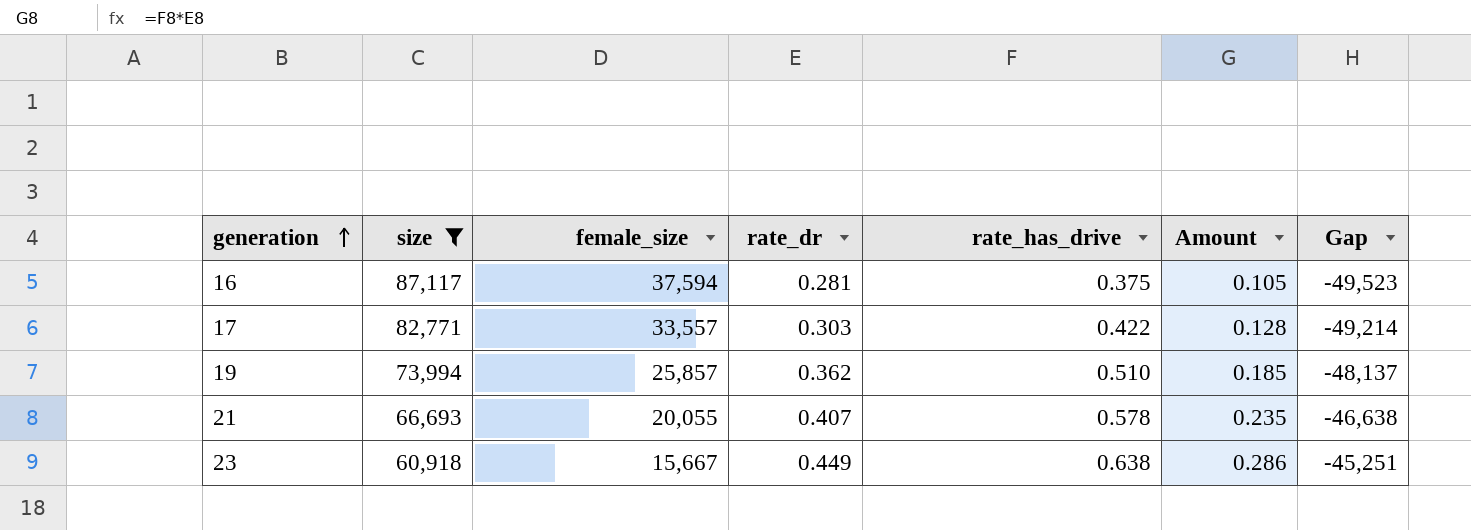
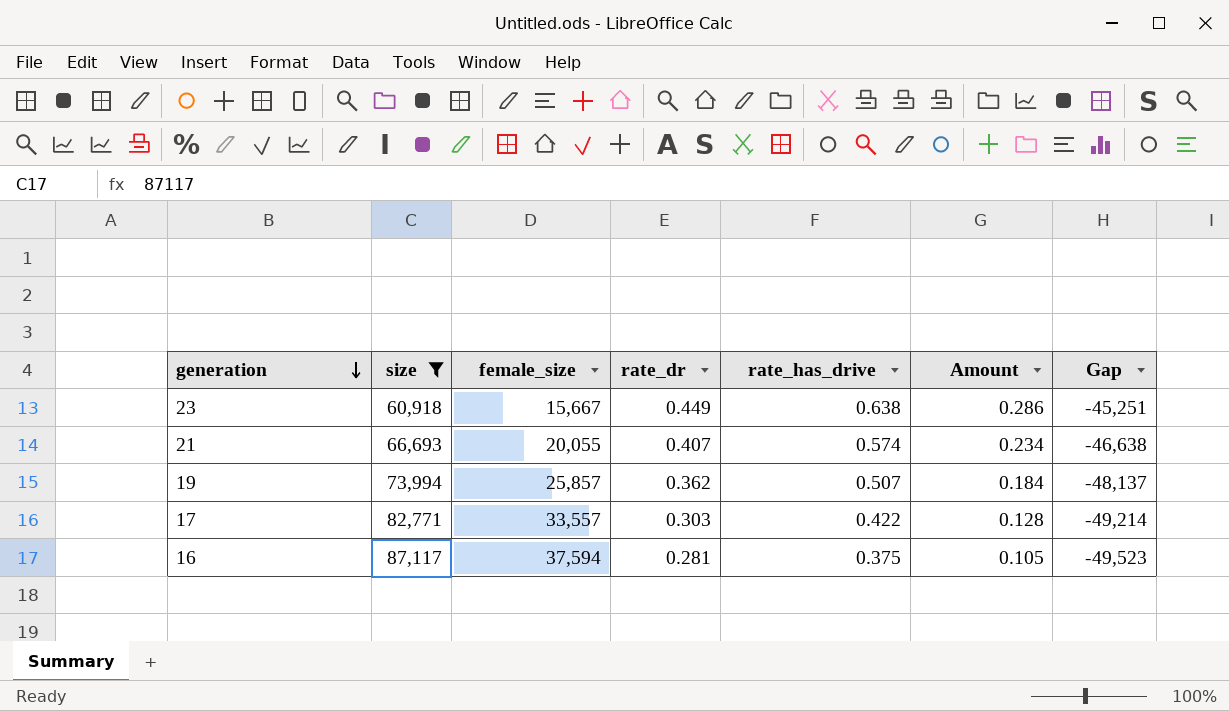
row order: generation ascending -> generation descending
21 | rate_has_drive: 0.578 -> 0.574
21 | Amount: 0.235 -> 0.234
19 | rate_has_drive: 0.510 -> 0.507
19 | Amount: 0.185 -> 0.184

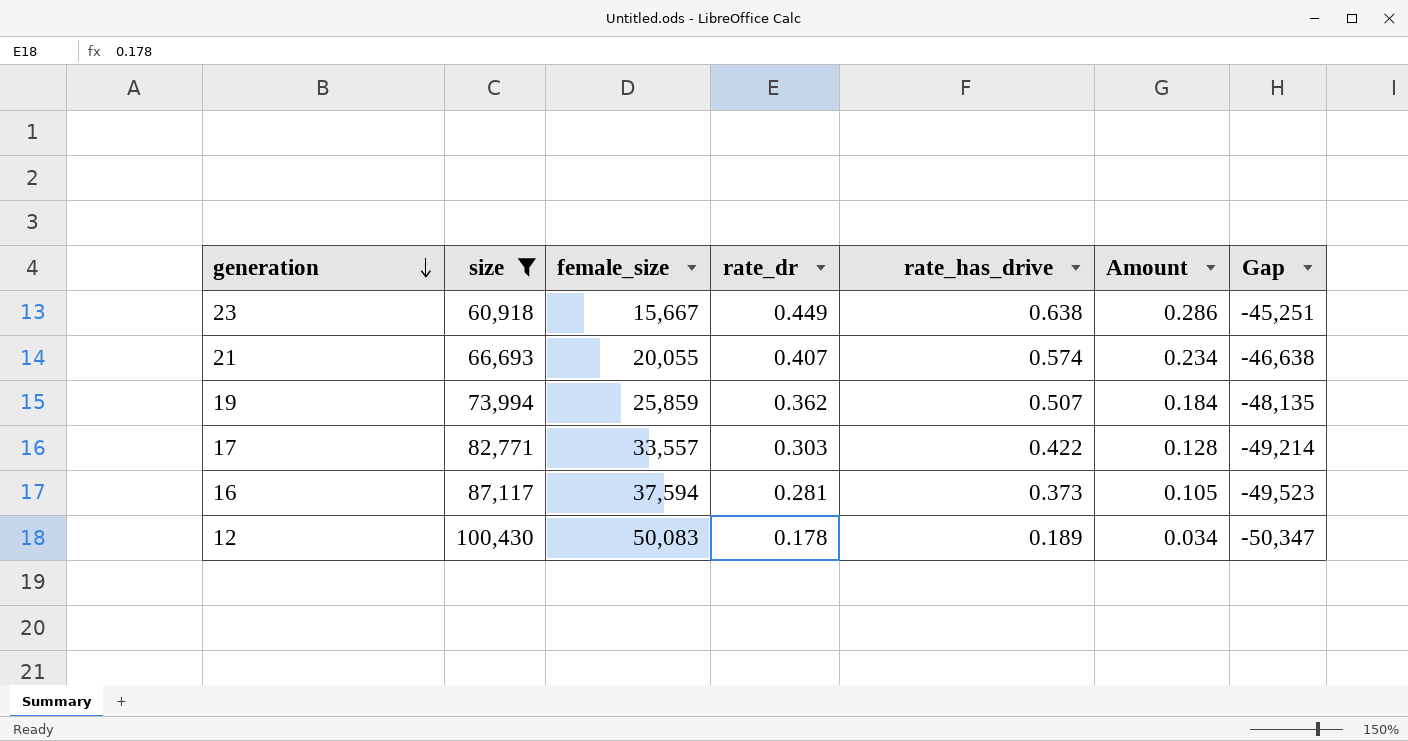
19 | female_size: 25,857 -> 25,859
19 | Gap: -48,137 -> -48,135
16 | rate_has_drive: 0.375 -> 0.373
row 12: none -> 100,430 | 50,083 | 0.178 | 0.189 | 0.034 | -50,347

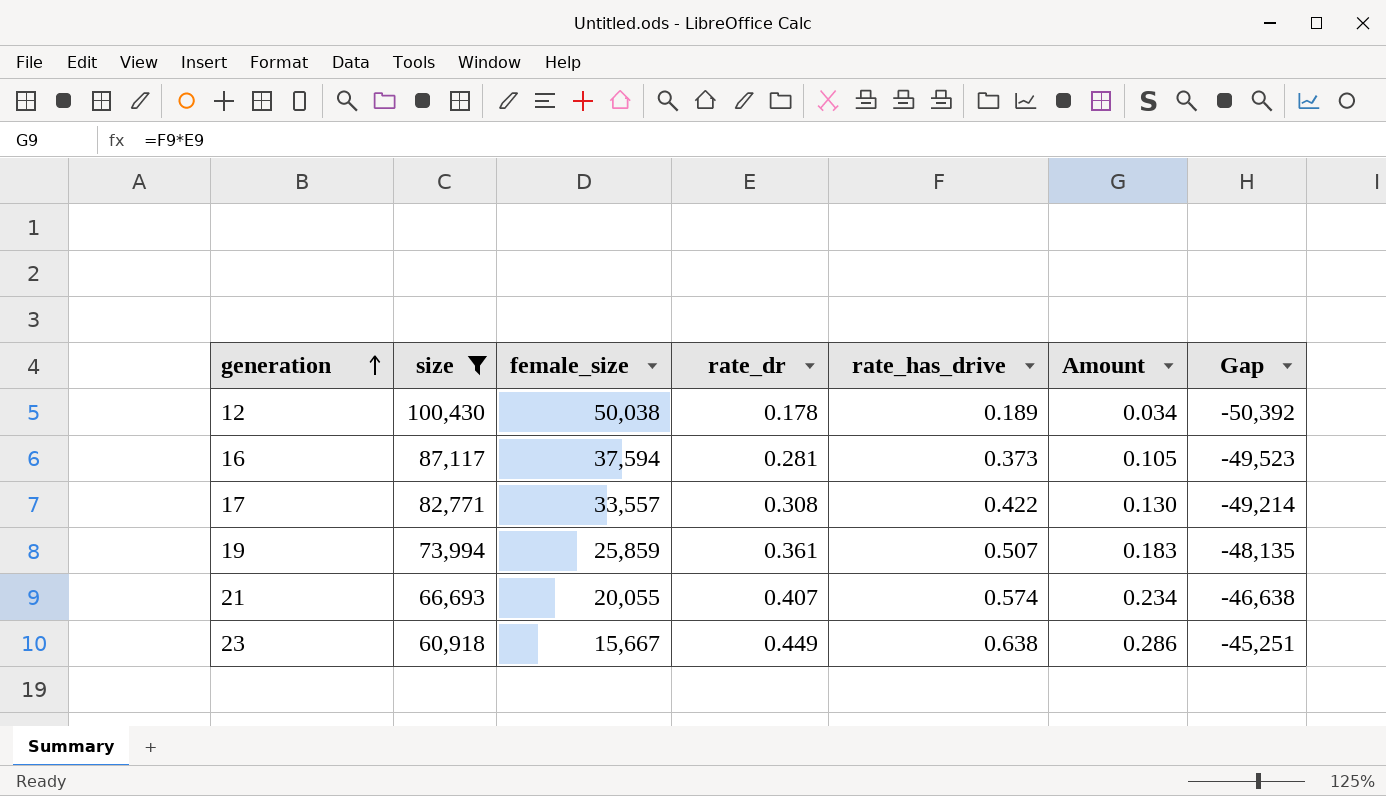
row order: generation descending -> generation ascending
12 | female_size: 50,083 -> 50,038
12 | Gap: -50,347 -> -50,392
17 | rate_dr: 0.303 -> 0.308
17 | Amount: 0.128 -> 0.130
19 | rate_dr: 0.362 -> 0.361
19 | Amount: 0.184 -> 0.183

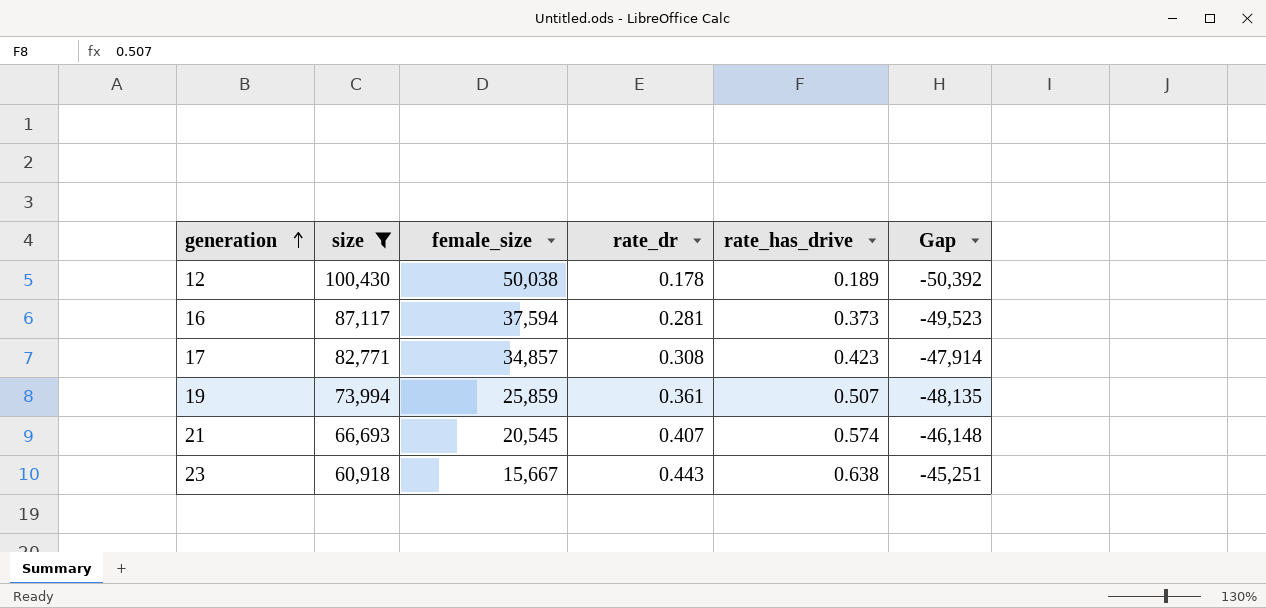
column Amount | formula: [rate_dr] * [rate_has_drive] -> none
17 | female_size: 33,557 -> 34,857
17 | rate_has_drive: 0.422 -> 0.423
17 | Gap: -49,214 -> -47,914
21 | female_size: 20,055 -> 20,545
21 | Gap: -46,638 -> -46,148
23 | rate_dr: 0.449 -> 0.443

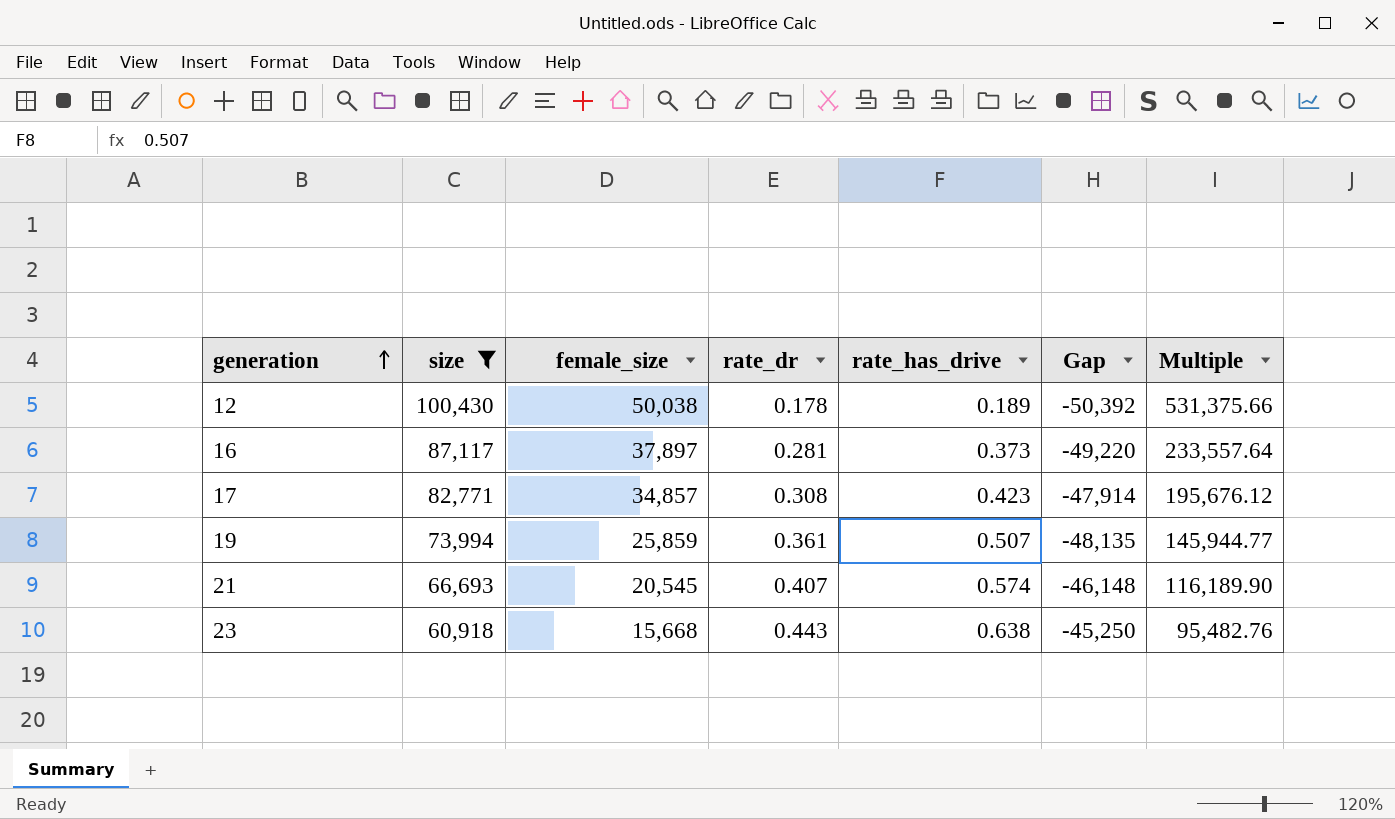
column Multiple | formula: none -> [size] / [rate_has_drive]
16 | female_size: 37,594 -> 37,897
16 | Gap: -49,523 -> -49,220
23 | female_size: 15,667 -> 15,668
23 | Gap: -45,251 -> -45,250

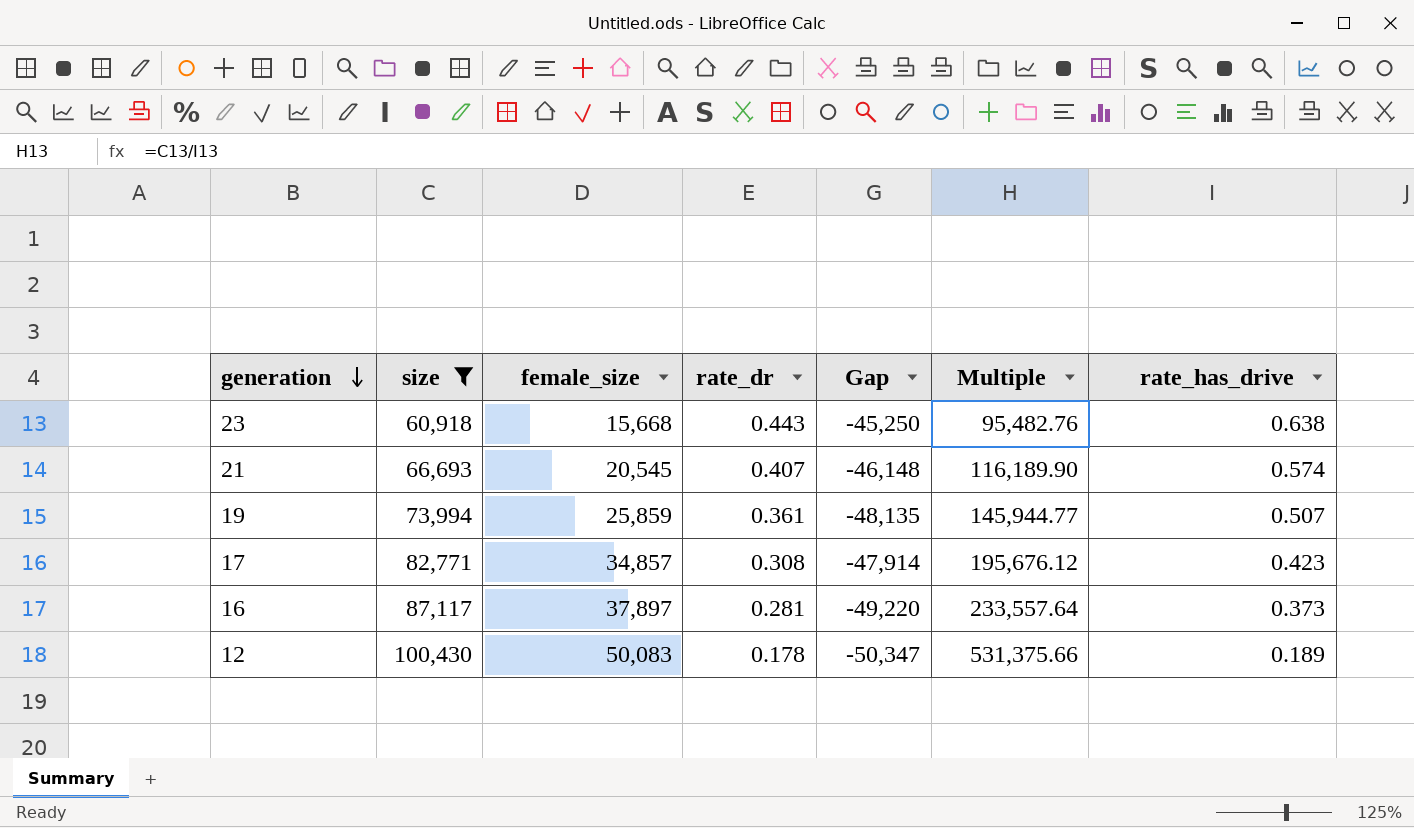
row order: generation ascending -> generation descending
column rate_has_drive | position: 5 -> 7
12 | female_size: 50,038 -> 50,083
12 | Gap: -50,392 -> -50,347

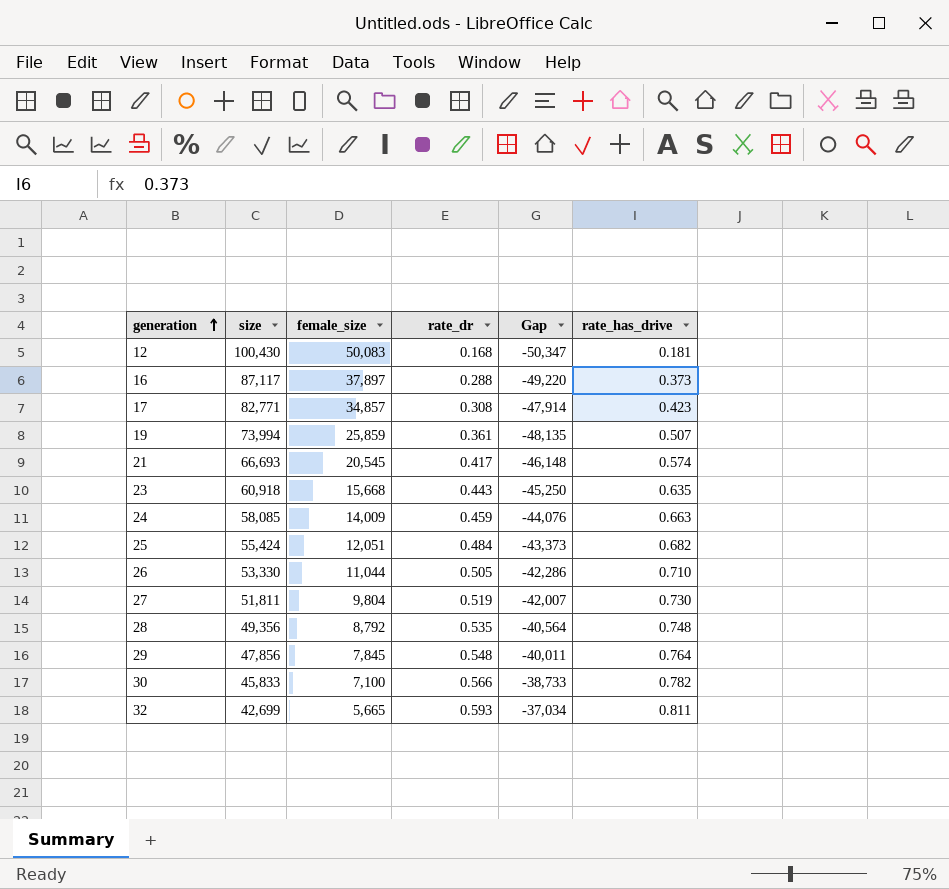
filter: size >= 60,918 -> none
row order: generation descending -> generation ascending
column Multiple | formula: [size] / [rate_has_drive] -> none
12 | rate_dr: 0.178 -> 0.168
12 | rate_has_drive: 0.189 -> 0.181
16 | rate_dr: 0.281 -> 0.288
21 | rate_dr: 0.407 -> 0.417
23 | rate_has_drive: 0.638 -> 0.635

